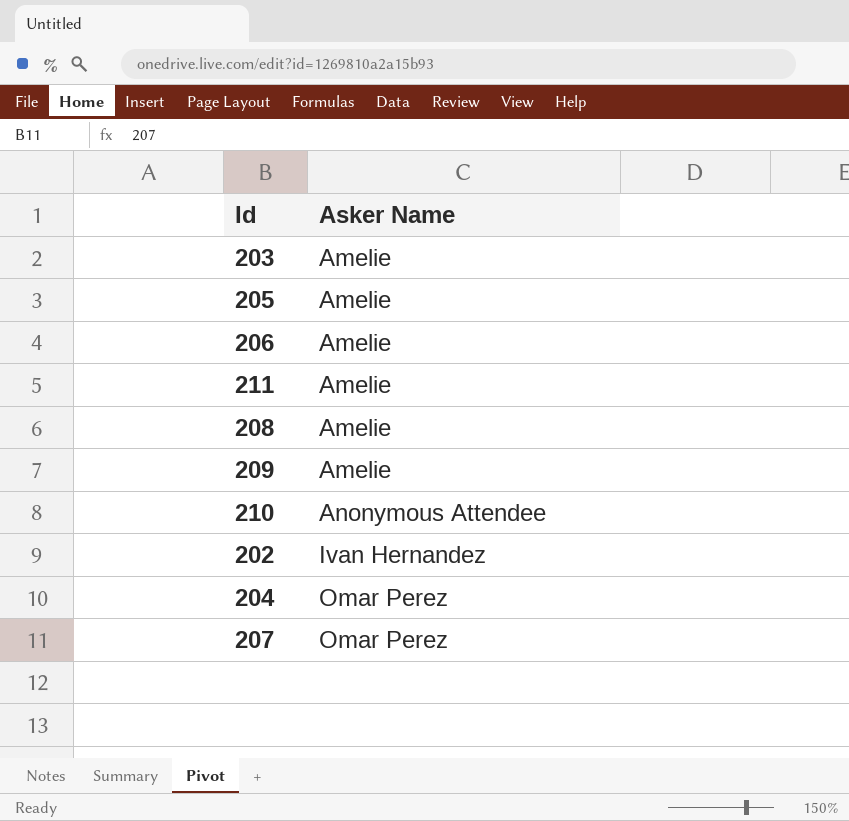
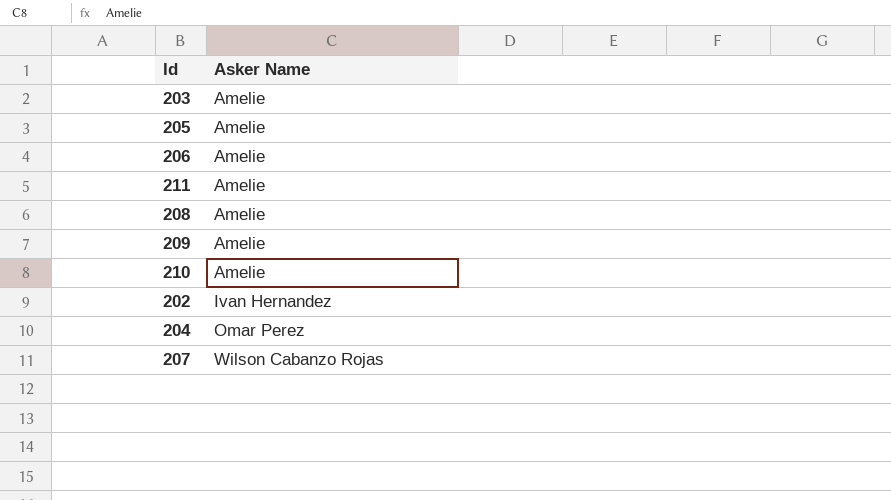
210 | Asker Name: Anonymous Attendee -> Amelie
207 | Asker Name: Omar Perez -> Wilson Cabanzo Rojas

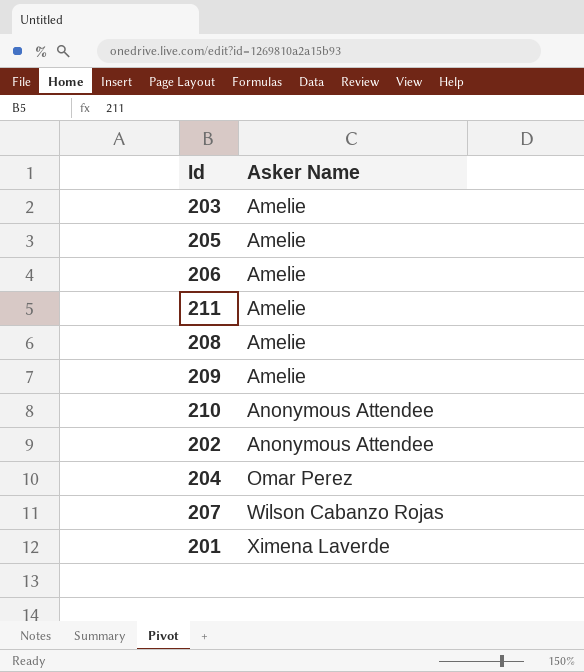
210 | Asker Name: Amelie -> Anonymous Attendee
202 | Asker Name: Ivan Hernandez -> Anonymous Attendee
row 201: none -> Ximena Laverde

